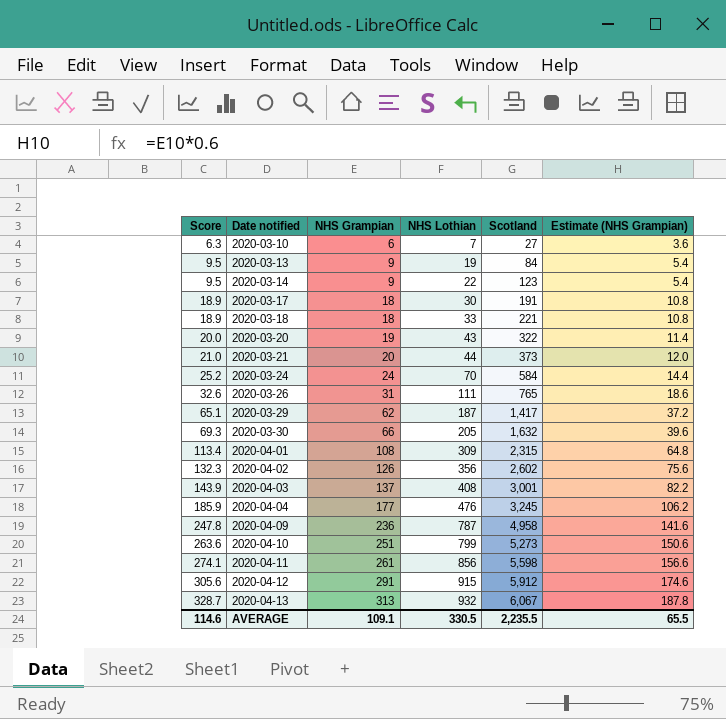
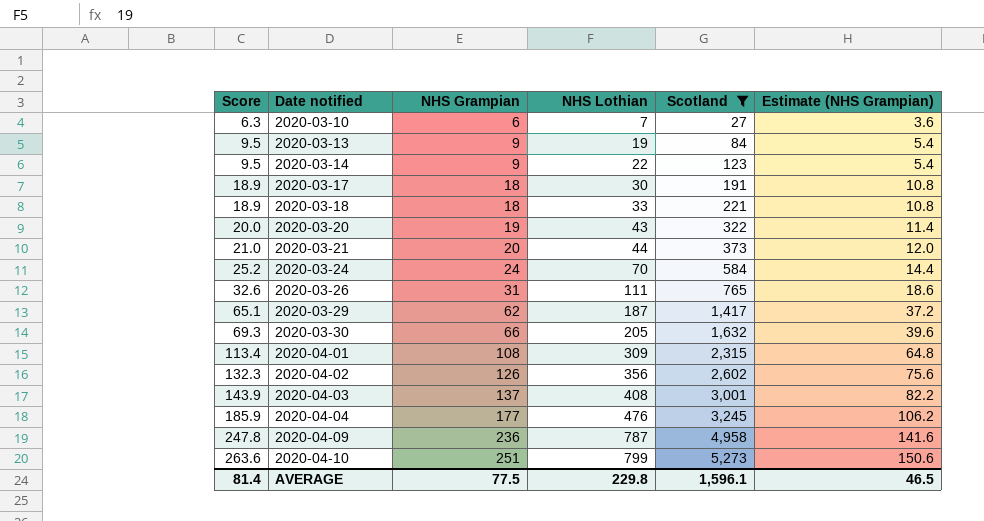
filter: none -> Scotland <= 5,273
AVERAGE | Score: 114.6 -> 81.4
AVERAGE | NHS Grampian: 109.1 -> 77.5
AVERAGE | NHS Lothian: 330.5 -> 229.8
AVERAGE | Scotland: 2,235.5 -> 1,596.1
AVERAGE | Estimate (NHS Grampian): 65.5 -> 46.5

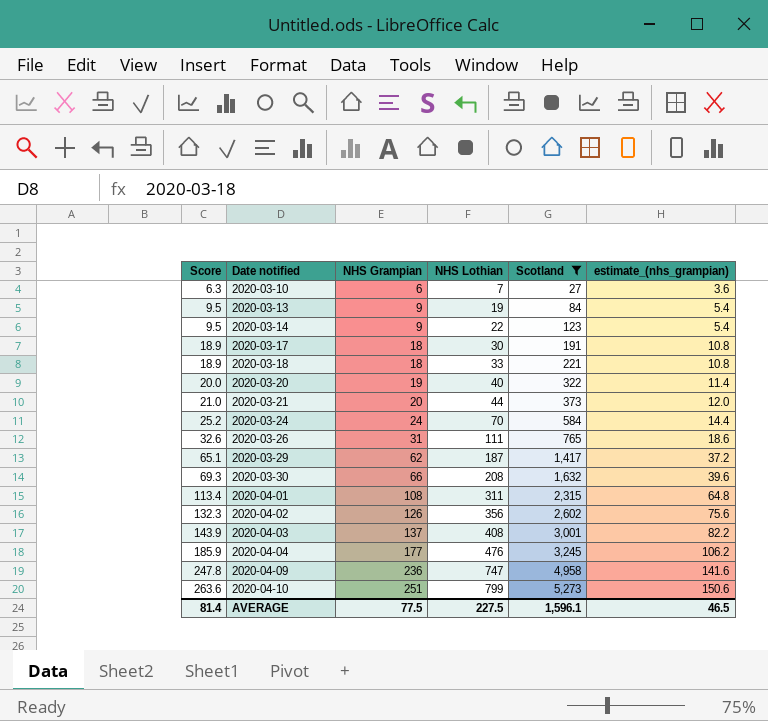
column name: Estimate (NHS Grampian) -> estimate_(nhs_grampian)
2020-03-20 | NHS Lothian: 43 -> 40
2020-03-30 | NHS Lothian: 205 -> 208
2020-04-01 | NHS Lothian: 309 -> 311
2020-04-09 | NHS Lothian: 787 -> 747
AVERAGE | NHS Lothian: 229.8 -> 227.5

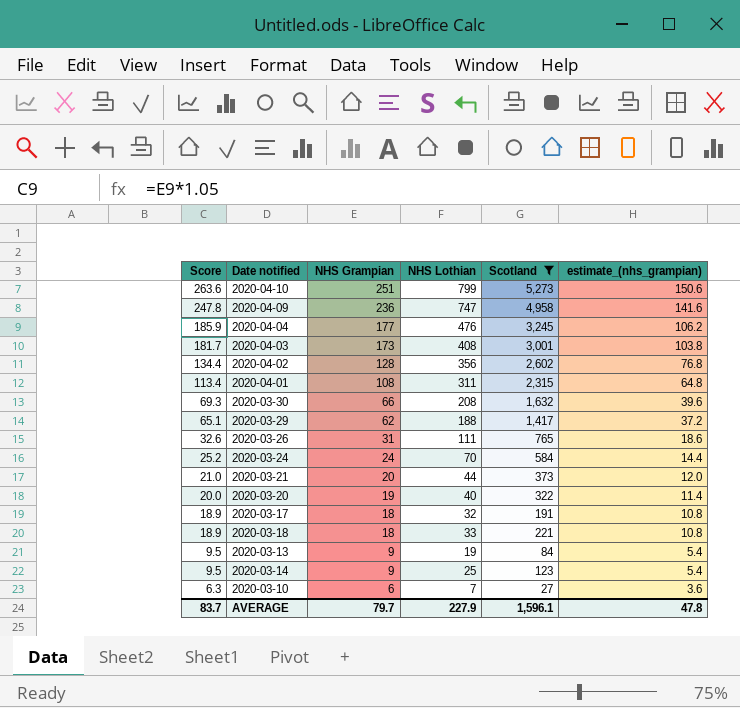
row order: Score ascending -> Score descending
2020-04-03 | Score: 143.9 -> 181.7
2020-04-03 | NHS Grampian: 137 -> 173
2020-04-03 | estimate_(nhs_grampian): 82.2 -> 103.8
2020-04-02 | Score: 132.3 -> 134.4
2020-04-02 | NHS Grampian: 126 -> 128
2020-04-02 | estimate_(nhs_grampian): 75.6 -> 76.8
2020-03-29 | NHS Lothian: 187 -> 188
2020-03-17 | NHS Lothian: 30 -> 32
2020-03-14 | NHS Lothian: 22 -> 25
AVERAGE | Score: 81.4 -> 83.7
AVERAGE | NHS Grampian: 77.5 -> 79.7
AVERAGE | NHS Lothian: 227.5 -> 227.9
AVERAGE | estimate_(nhs_grampian): 46.5 -> 47.8

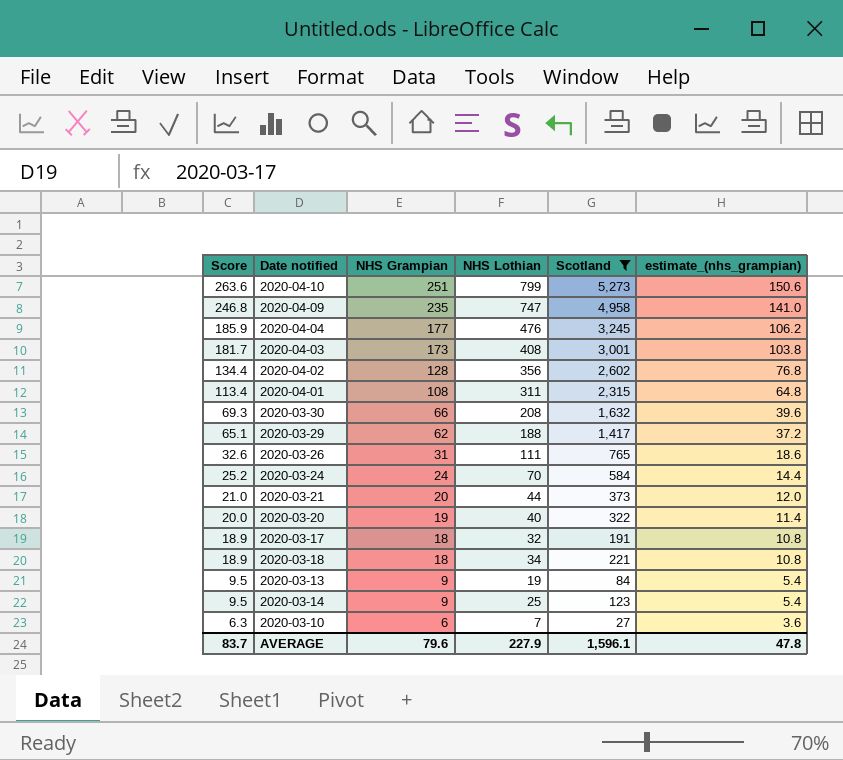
2020-04-09 | Score: 247.8 -> 246.8
2020-04-09 | NHS Grampian: 236 -> 235
2020-04-09 | estimate_(nhs_grampian): 141.6 -> 141.0
2020-03-18 | NHS Lothian: 33 -> 34
AVERAGE | NHS Grampian: 79.7 -> 79.6

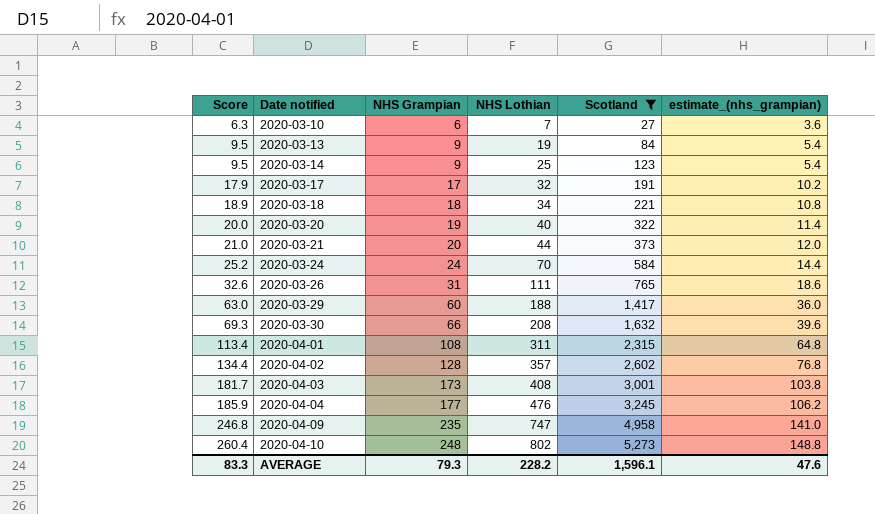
row order: Score descending -> Score ascending
2020-03-17 | Score: 18.9 -> 17.9
2020-03-17 | NHS Grampian: 18 -> 17
2020-03-17 | estimate_(nhs_grampian): 10.8 -> 10.2
2020-03-29 | Score: 65.1 -> 63.0
2020-03-29 | NHS Grampian: 62 -> 60
2020-03-29 | estimate_(nhs_grampian): 37.2 -> 36.0
2020-04-02 | NHS Lothian: 356 -> 357
2020-04-10 | Score: 263.6 -> 260.4
2020-04-10 | NHS Grampian: 251 -> 248
2020-04-10 | NHS Lothian: 799 -> 802
2020-04-10 | estimate_(nhs_grampian): 150.6 -> 148.8
AVERAGE | Score: 83.7 -> 83.3
AVERAGE | NHS Grampian: 79.6 -> 79.3
AVERAGE | NHS Lothian: 227.9 -> 228.2
AVERAGE | estimate_(nhs_grampian): 47.8 -> 47.6

